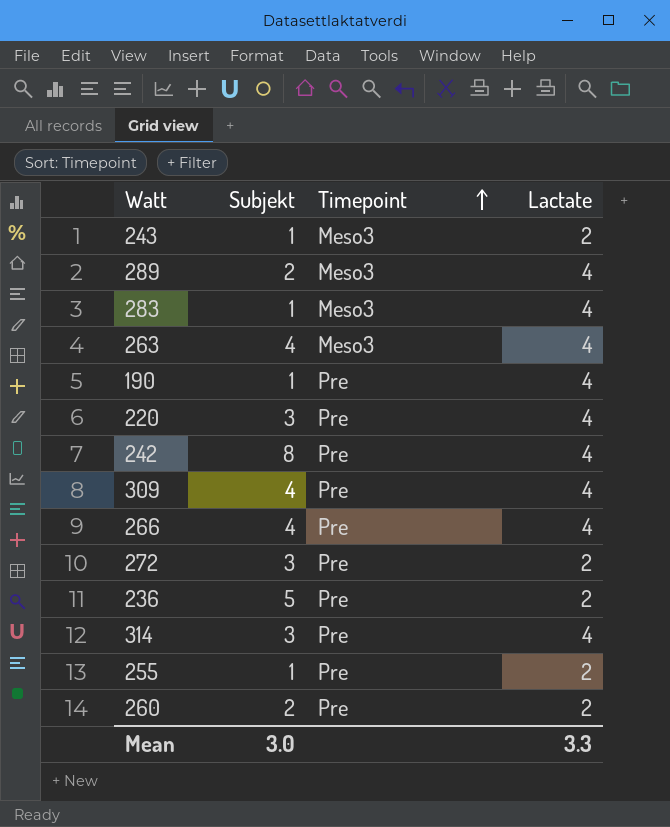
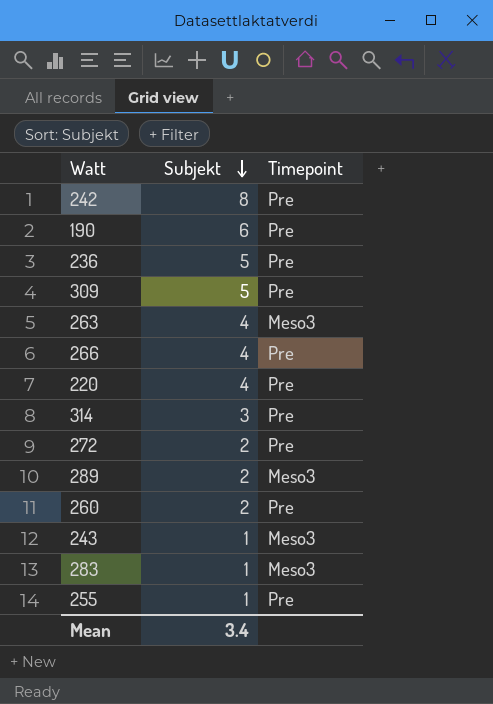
row order: Timepoint ascending -> Subjekt descending
column Lactate | position: 4 -> none
190 | Subjekt: 1 -> 6
309 | Subjekt: 4 -> 5
220 | Subjekt: 3 -> 4
272 | Subjekt: 3 -> 2
Mean | Subjekt: 3.0 -> 3.4

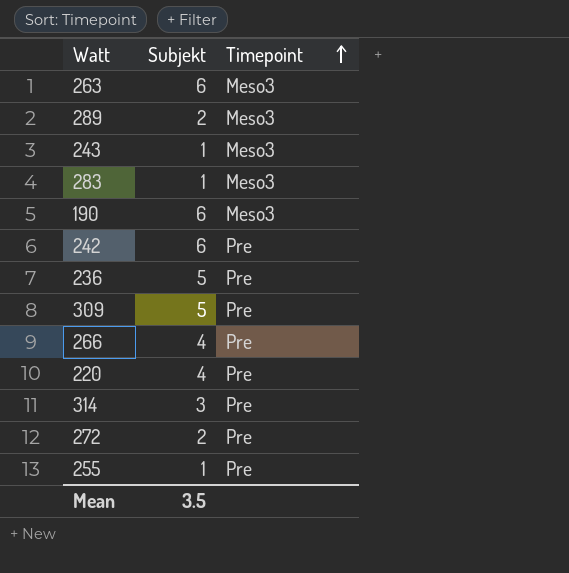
row order: Subjekt descending -> Timepoint ascending
row 260: 2 | Pre -> none
263 | Subjekt: 4 -> 6
190 | Timepoint: Pre -> Meso3
242 | Subjekt: 8 -> 6
Mean | Subjekt: 3.4 -> 3.5

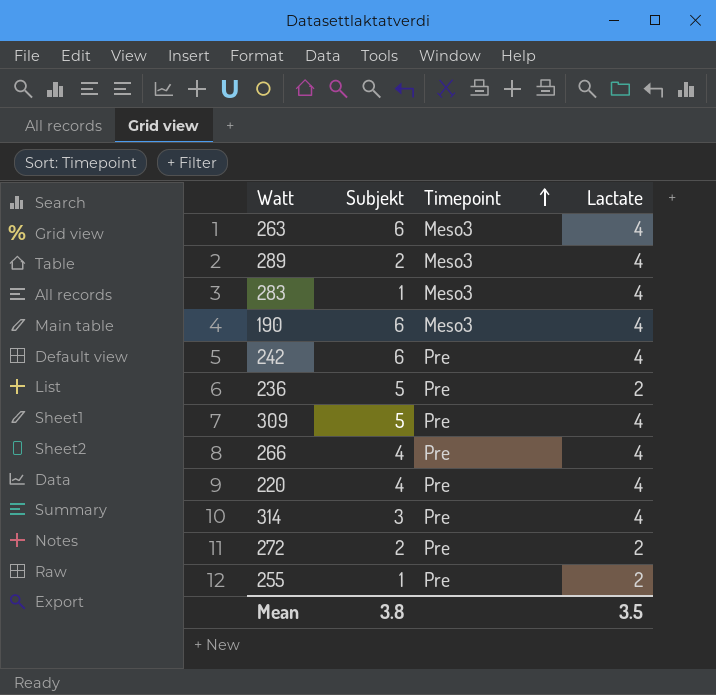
column Lactate | position: none -> 4
row 243: 1 | Meso3 -> none
Mean | Subjekt: 3.5 -> 3.8

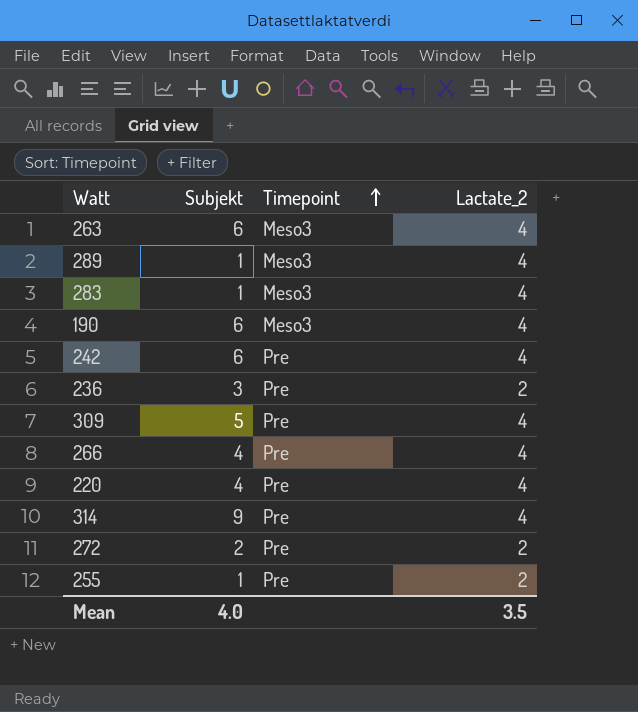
column name: Lactate -> Lactate_2
289 | Subjekt: 2 -> 1
236 | Subjekt: 5 -> 3
314 | Subjekt: 3 -> 9
Mean | Subjekt: 3.8 -> 4.0

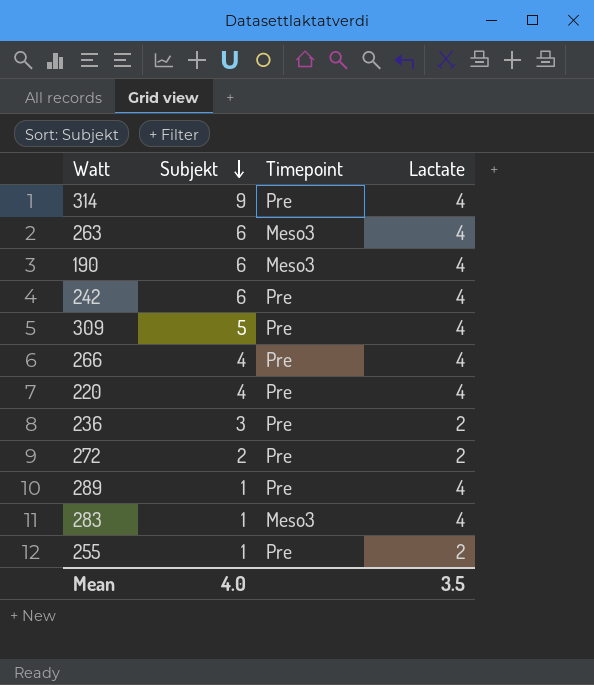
row order: Timepoint ascending -> Subjekt descending
column name: Lactate_2 -> Lactate
289 | Timepoint: Meso3 -> Pre

